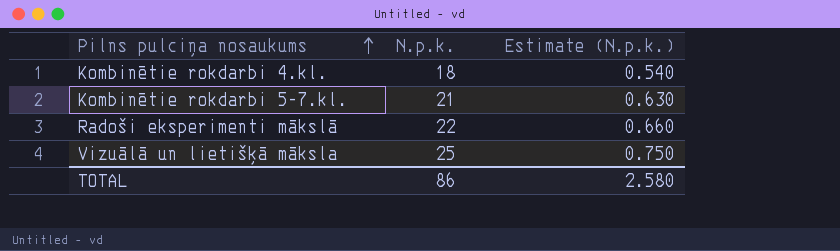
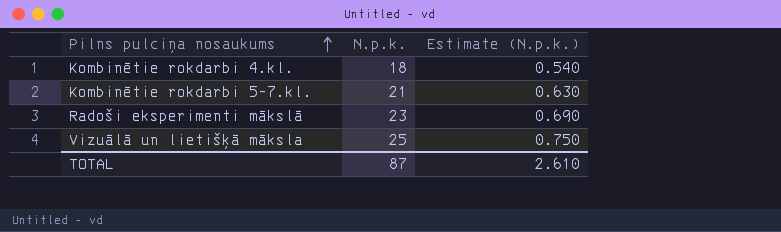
Radoši eksperimenti mākslā | N.p.k.: 22 -> 23
Radoši eksperimenti mākslā | Estimate (N.p.k.): 0.660 -> 0.690
TOTAL | N.p.k.: 86 -> 87
TOTAL | Estimate (N.p.k.): 2.580 -> 2.610

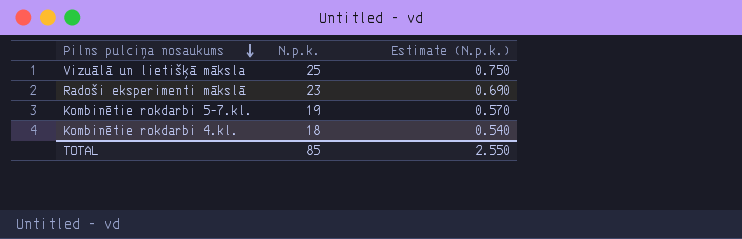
row order: Pilns pulciņa nosaukums ascending -> Pilns pulciņa nosaukums descending
Kombinētie rokdarbi 5-7.kl. | N.p.k.: 21 -> 19
Kombinētie rokdarbi 5-7.kl. | Estimate (N.p.k.): 0.630 -> 0.570
TOTAL | N.p.k.: 87 -> 85
TOTAL | Estimate (N.p.k.): 2.610 -> 2.550

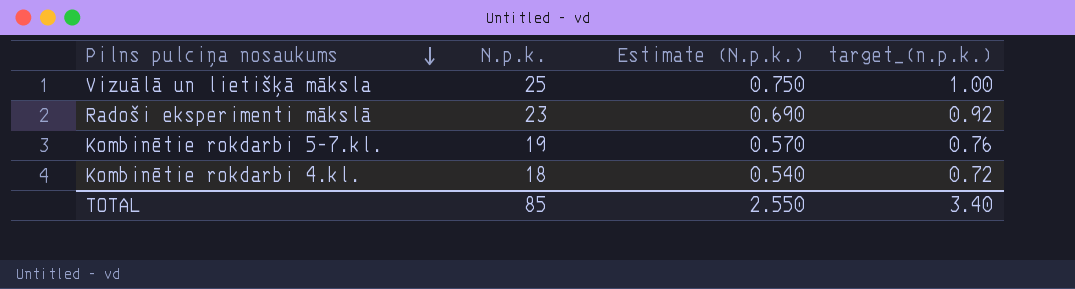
column target_(n.p.k.) | formula: none -> [N.p.k.] * 0.04

